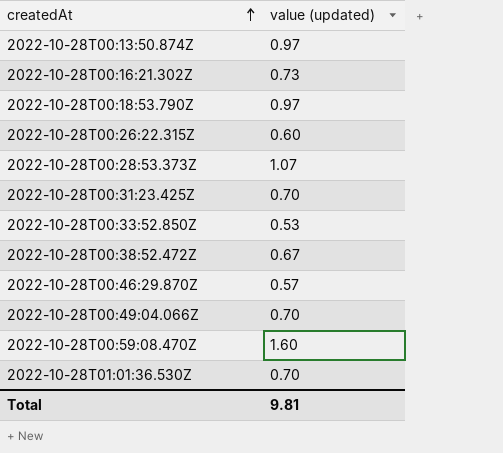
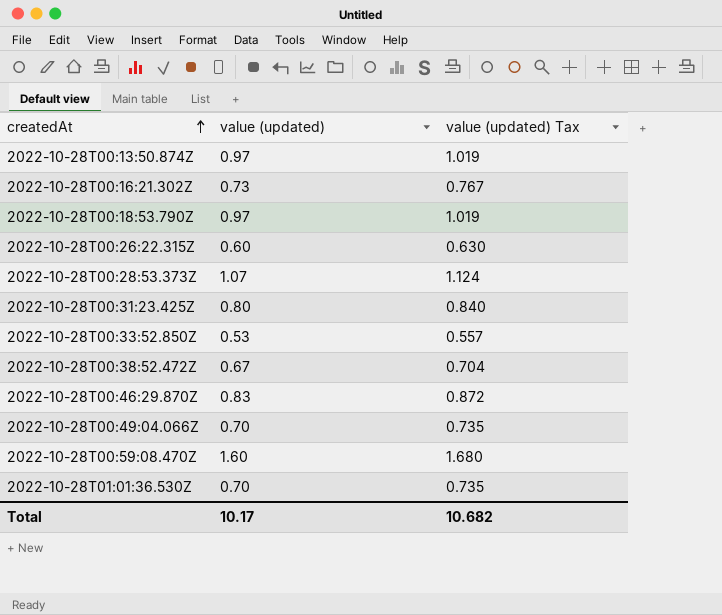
column value (updated) Tax | formula: none -> [value (updated)] * 1.05
2022-10-28T00:31:23.425Z | value (updated): 0.70 -> 0.80
2022-10-28T00:46:29.870Z | value (updated): 0.57 -> 0.83
Total | value (updated): 9.81 -> 10.17

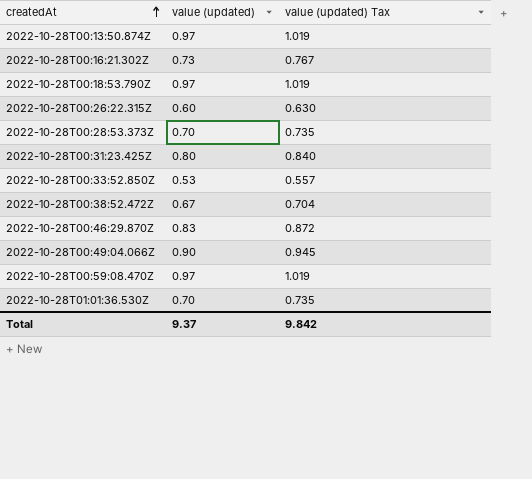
2022-10-28T00:28:53.373Z | value (updated): 1.07 -> 0.70
2022-10-28T00:28:53.373Z | value (updated) Tax: 1.124 -> 0.735
2022-10-28T00:49:04.066Z | value (updated): 0.70 -> 0.90
2022-10-28T00:49:04.066Z | value (updated) Tax: 0.735 -> 0.945
2022-10-28T00:59:08.470Z | value (updated): 1.60 -> 0.97
2022-10-28T00:59:08.470Z | value (updated) Tax: 1.680 -> 1.019
Total | value (updated): 10.17 -> 9.37
Total | value (updated) Tax: 10.682 -> 9.842

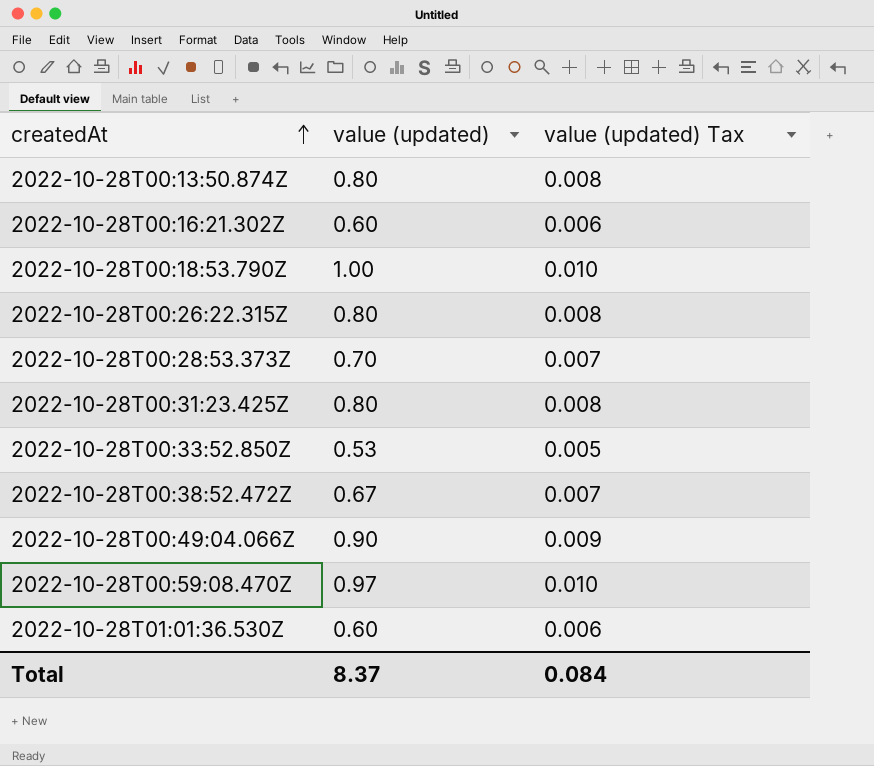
column value (updated) Tax | formula: [value (updated)] * 1.05 -> [value (updated)] * 0.01
row 2022-10-28T00:46:29.870Z: 0.83 | 0.872 -> none
2022-10-28T00:13:50.874Z | value (updated): 0.97 -> 0.80
2022-10-28T00:16:21.302Z | value (updated): 0.73 -> 0.60
2022-10-28T00:18:53.790Z | value (updated): 0.97 -> 1.00
2022-10-28T00:26:22.315Z | value (updated): 0.60 -> 0.80
2022-10-28T01:01:36.530Z | value (updated): 0.70 -> 0.60
Total | value (updated): 9.37 -> 8.37
Total | value (updated) Tax: 9.842 -> 0.084

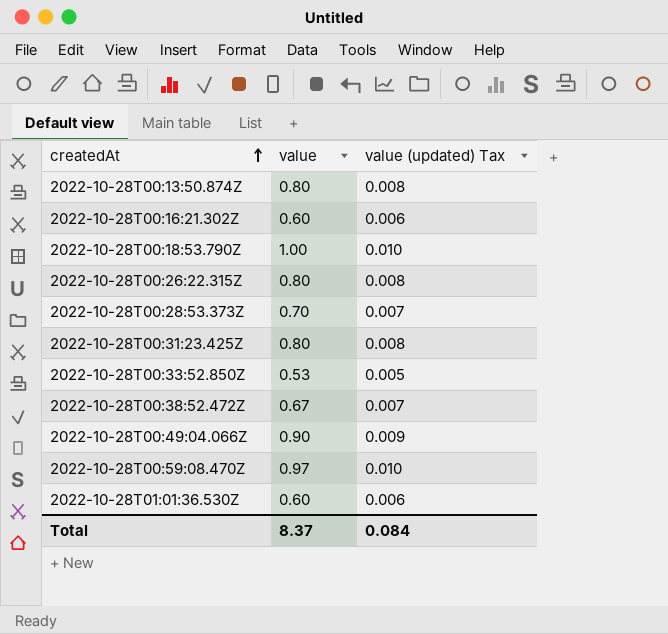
column name: value (updated) -> value

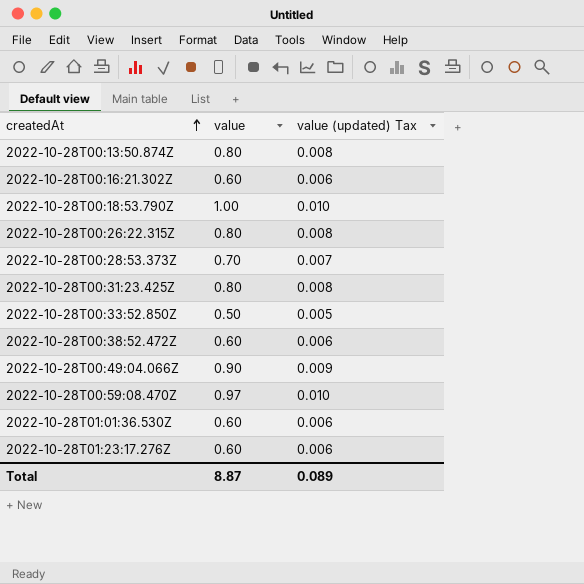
2022-10-28T00:33:52.850Z | value: 0.53 -> 0.50
2022-10-28T00:38:52.472Z | value: 0.67 -> 0.60
2022-10-28T00:38:52.472Z | value (updated) Tax: 0.007 -> 0.006
row 2022-10-28T01:23:17.276Z: none -> 0.60 | 0.006
Total | value: 8.37 -> 8.87
Total | value (updated) Tax: 0.084 -> 0.089

